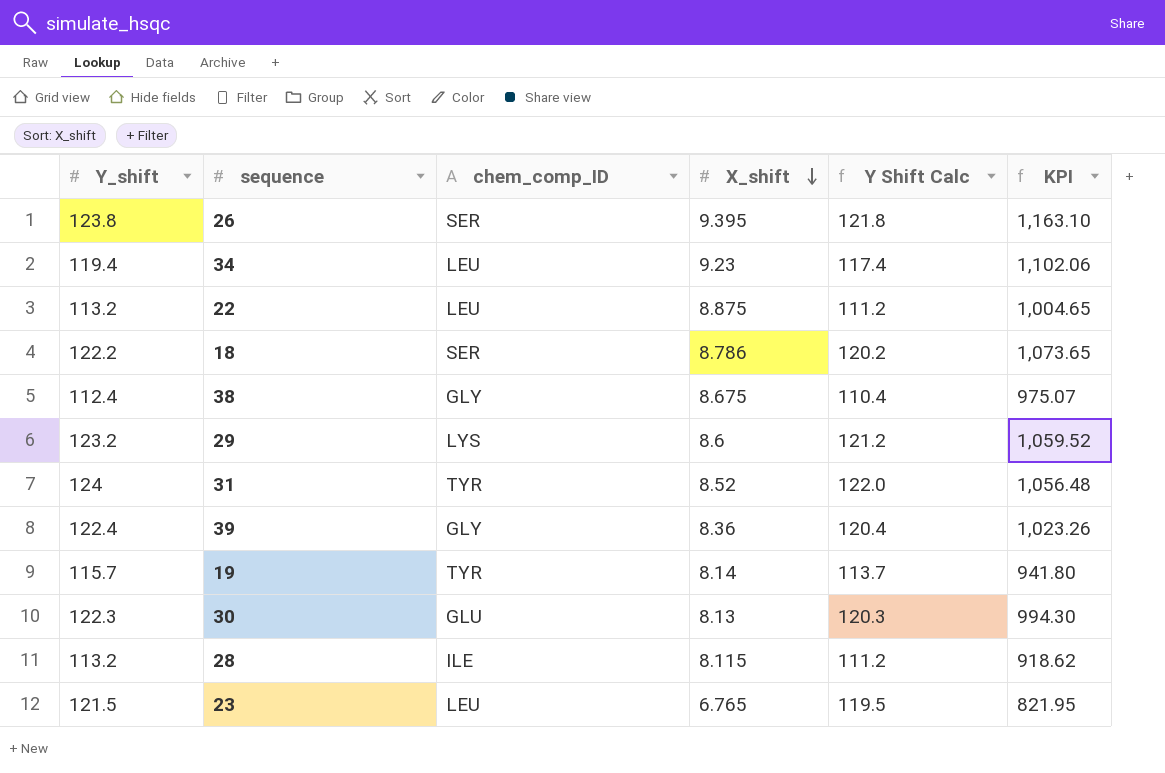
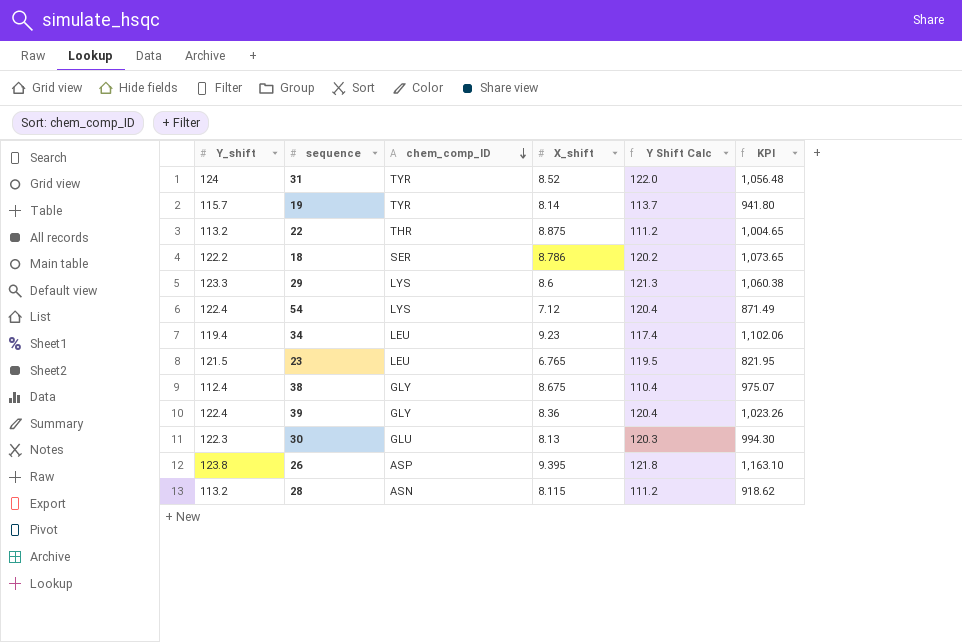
row order: X_shift descending -> chem_comp_ID descending
22 | chem_comp_ID: LEU -> THR
29 | Y_shift: 123.2 -> 123.3
29 | Y Shift Calc: 121.2 -> 121.3
29 | KPI: 1,059.52 -> 1,060.38
row 54: none -> 122.4 | LYS | 7.12 | 120.4 | 871.49
26 | chem_comp_ID: SER -> ASP
28 | chem_comp_ID: ILE -> ASN

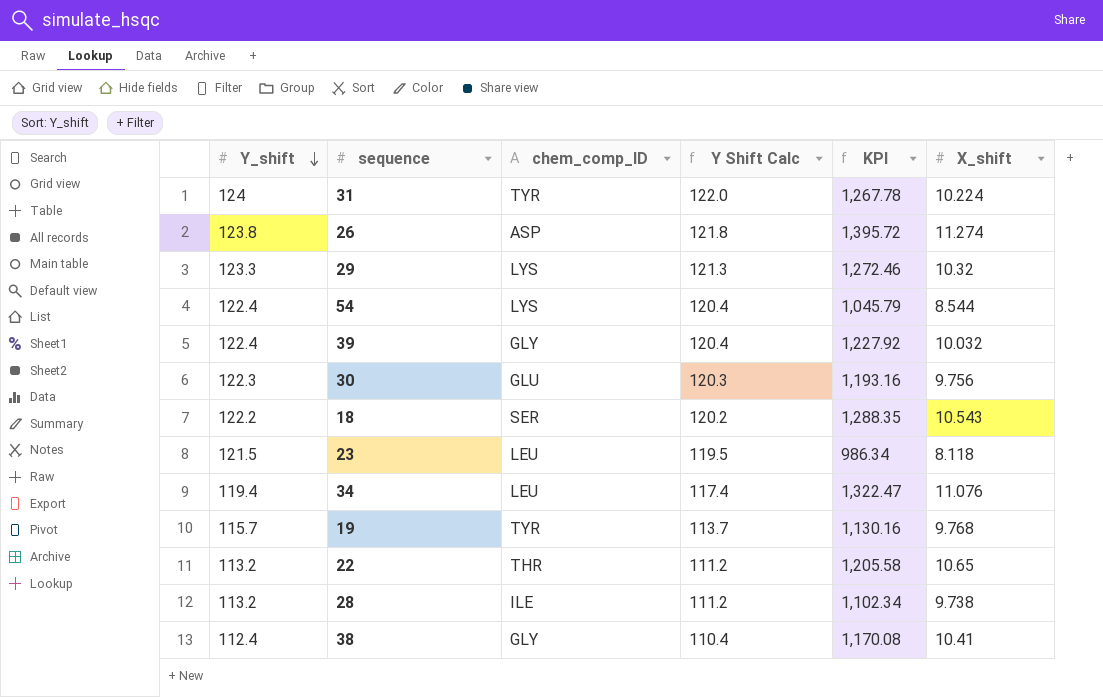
row order: chem_comp_ID descending -> Y_shift descending
column X_shift | position: 4 -> 6
31 | KPI: 1,056.48 -> 1,267.78
31 | X_shift: 8.52 -> 10.224
26 | KPI: 1,163.10 -> 1,395.72
26 | X_shift: 9.395 -> 11.274
29 | KPI: 1,060.38 -> 1,272.46
29 | X_shift: 8.6 -> 10.32
54 | KPI: 871.49 -> 1,045.79
54 | X_shift: 7.12 -> 8.544
39 | KPI: 1,023.26 -> 1,227.92
39 | X_shift: 8.36 -> 10.032
30 | KPI: 994.30 -> 1,193.16
30 | X_shift: 8.13 -> 9.756
18 | KPI: 1,073.65 -> 1,288.35
18 | X_shift: 8.786 -> 10.543
23 | KPI: 821.95 -> 986.34
23 | X_shift: 6.765 -> 8.118
34 | KPI: 1,102.06 -> 1,322.47
34 | X_shift: 9.23 -> 11.076
19 | KPI: 941.80 -> 1,130.16
19 | X_shift: 8.14 -> 9.768
22 | KPI: 1,004.65 -> 1,205.58
22 | X_shift: 8.875 -> 10.65
28 | chem_comp_ID: ASN -> ILE
28 | KPI: 918.62 -> 1,102.34
28 | X_shift: 8.115 -> 9.738
38 | KPI: 975.07 -> 1,170.08
38 | X_shift: 8.675 -> 10.41

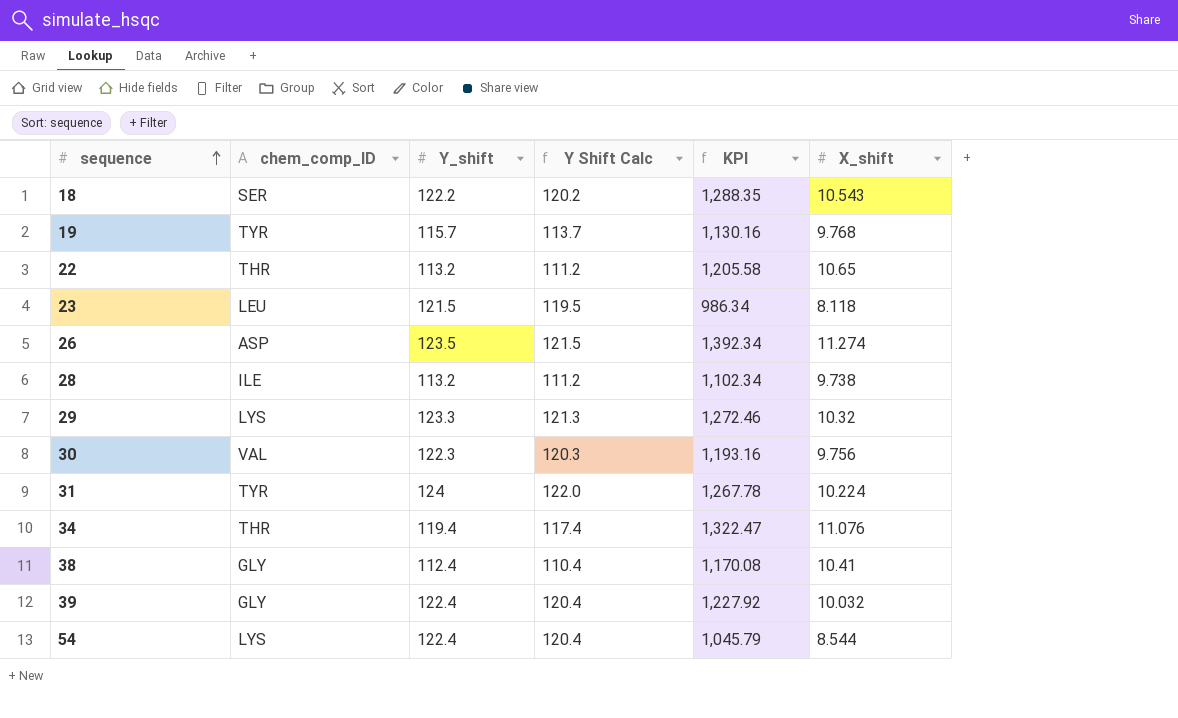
row order: Y_shift descending -> sequence ascending
column Y_shift | position: 1 -> 3
26 | Y_shift: 123.8 -> 123.5
26 | Y Shift Calc: 121.8 -> 121.5
26 | KPI: 1,395.72 -> 1,392.34
30 | chem_comp_ID: GLU -> VAL
34 | chem_comp_ID: LEU -> THR

